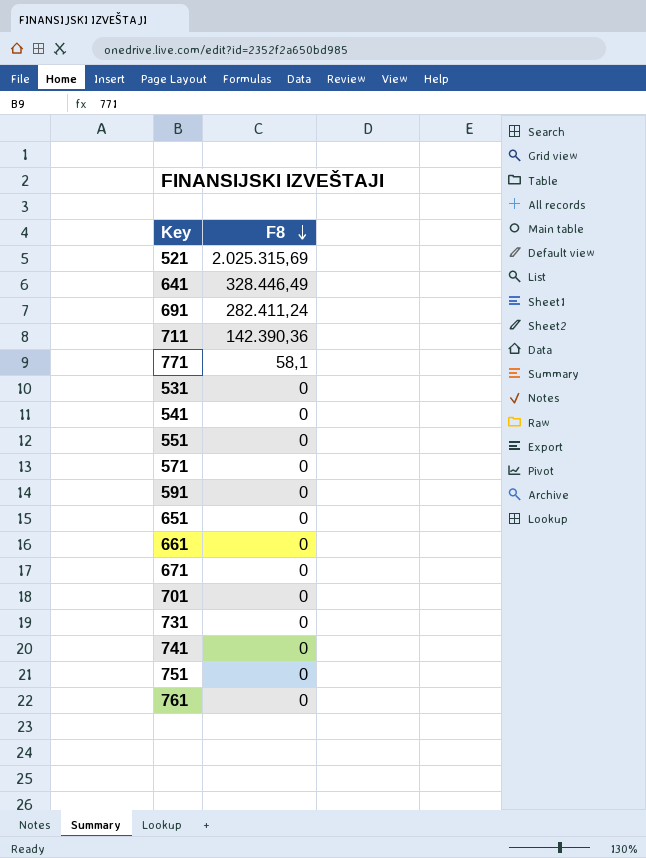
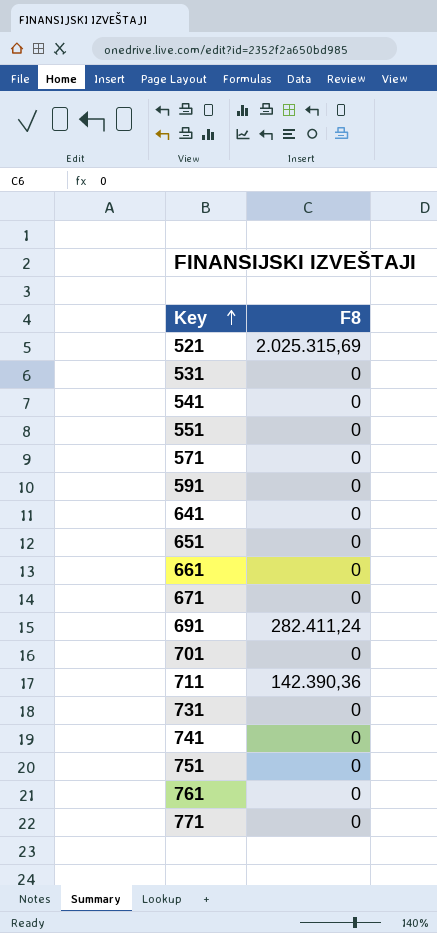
row order: F8 descending -> Key ascending
641 | F8: 328.446,49 -> 0
771 | F8: 58,1 -> 0

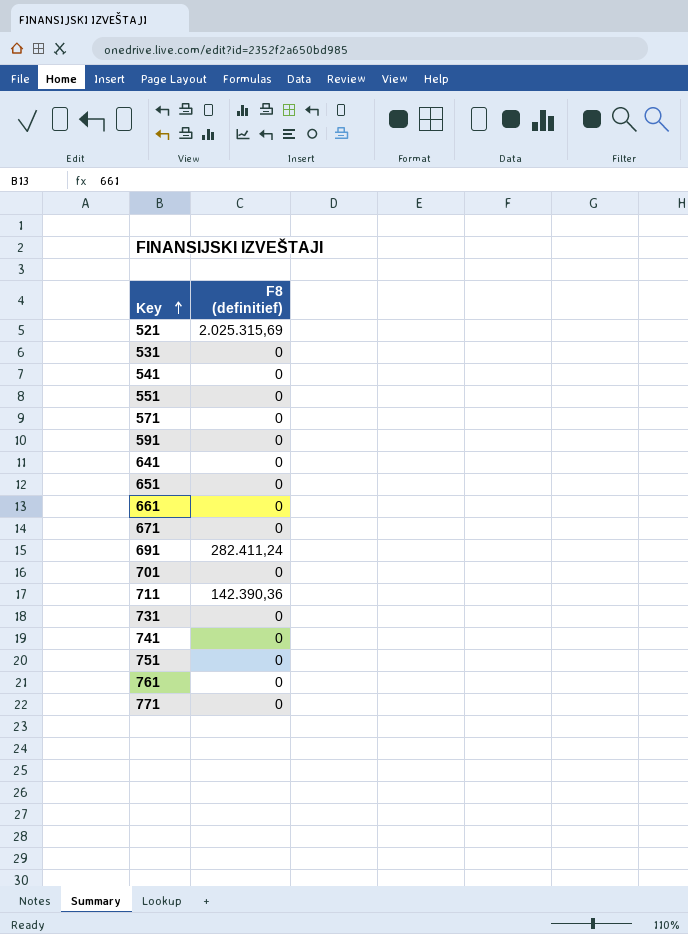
column name: F8 -> F8 (definitief)

